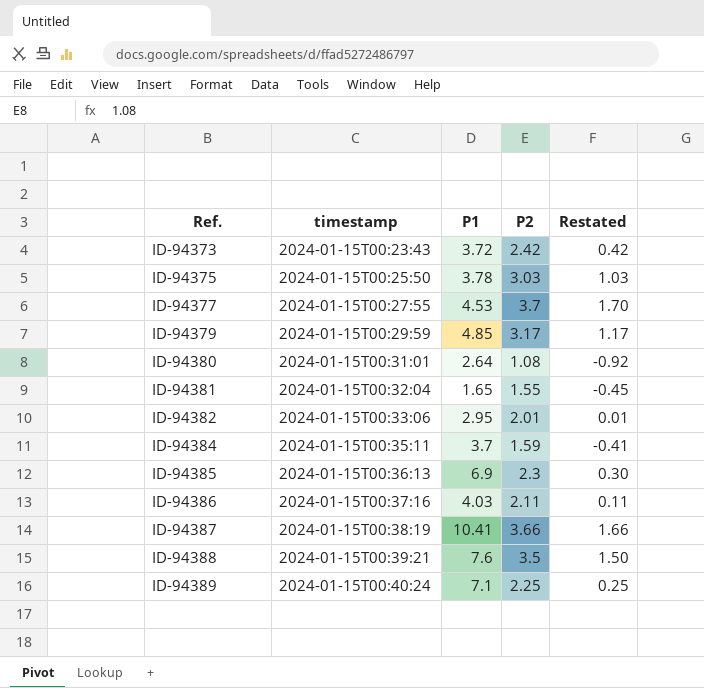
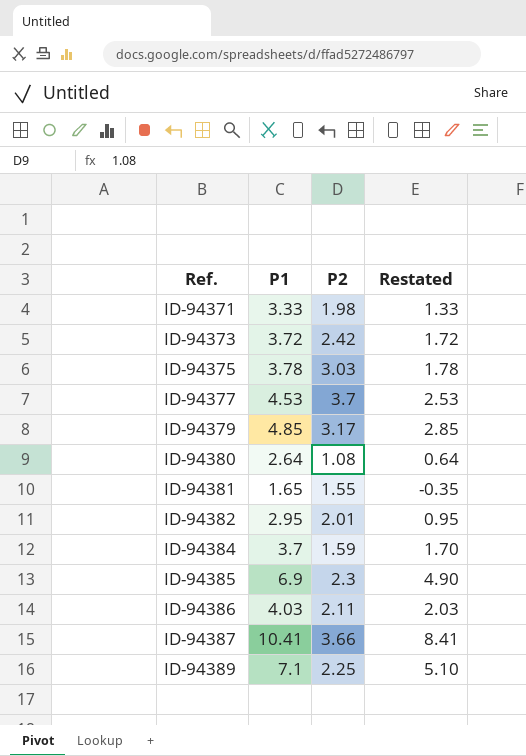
column timestamp | position: 2 -> none
column Restated | formula: [P2] - 2 -> [P1] - 2
row ID-94388: 2024-01-15T00:39:21 | 7.6 | 3.5 | 1.50 -> none
row ID-94371: none -> 3.33 | 1.98 | 1.33

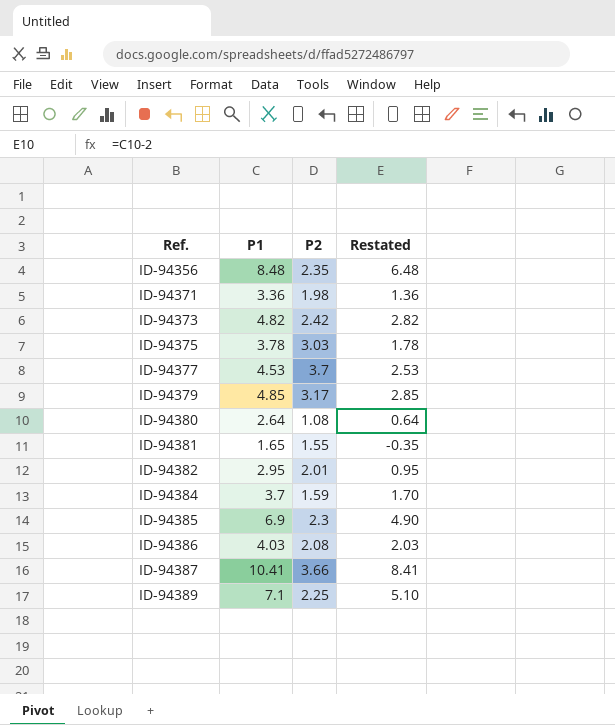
row ID-94356: none -> 8.48 | 2.35 | 6.48
ID-94371 | P1: 3.33 -> 3.36
ID-94371 | Restated: 1.33 -> 1.36
ID-94373 | P1: 3.72 -> 4.82
ID-94373 | Restated: 1.72 -> 2.82
ID-94386 | P2: 2.11 -> 2.08

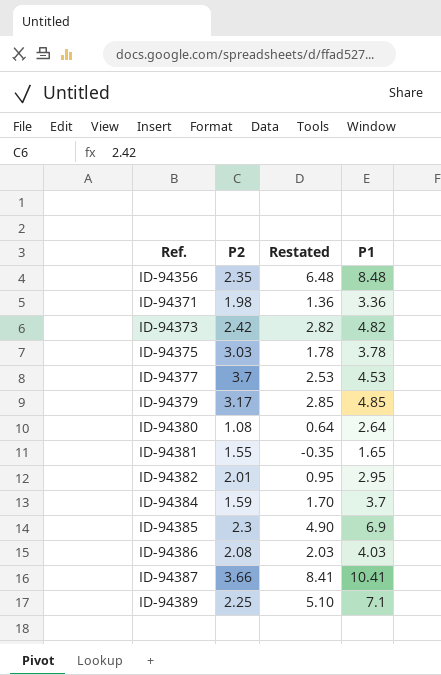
column P1 | position: 2 -> 4

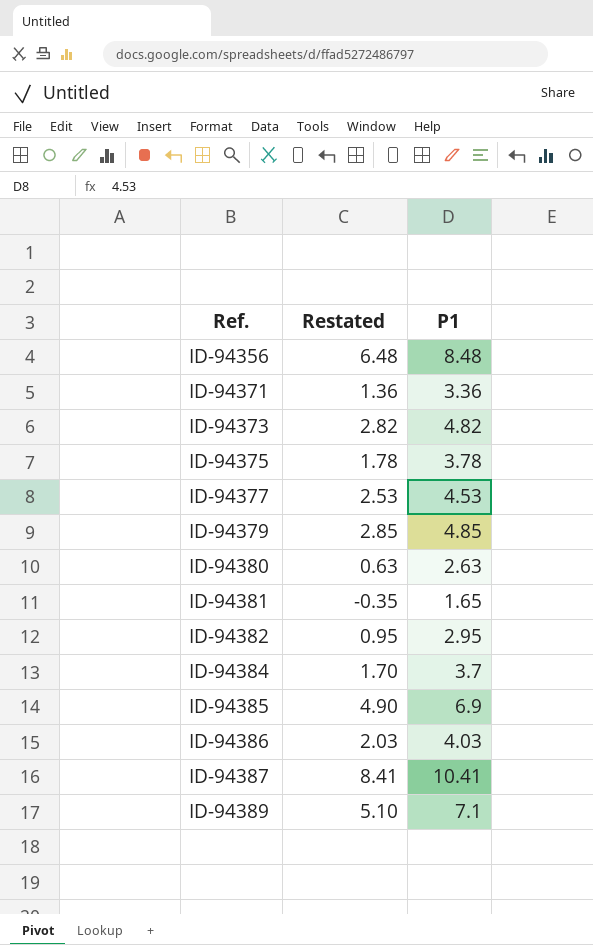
column P2 | position: 2 -> none
ID-94380 | Restated: 0.64 -> 0.63
ID-94380 | P1: 2.64 -> 2.63

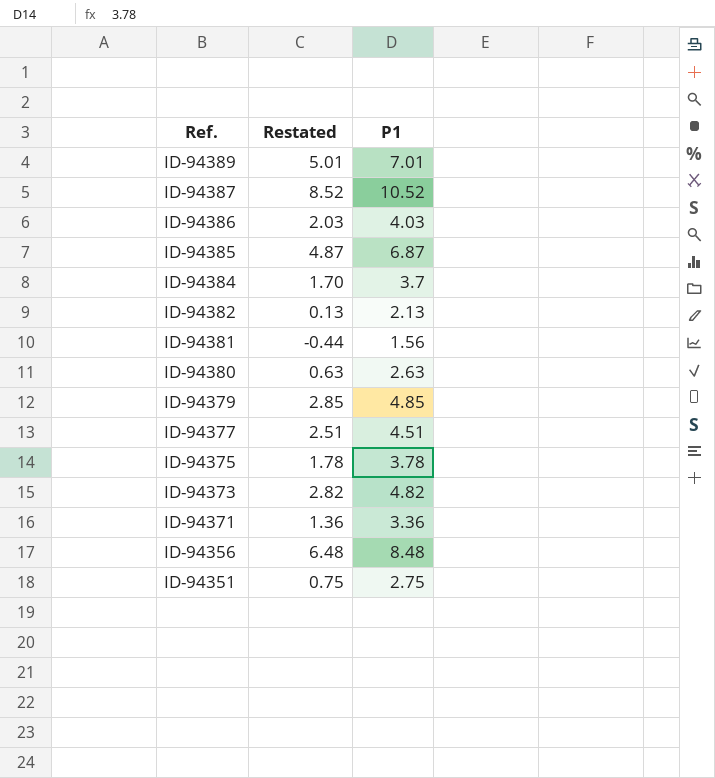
row order: Ref. ascending -> Ref. descending
ID-94389 | Restated: 5.10 -> 5.01
ID-94389 | P1: 7.1 -> 7.01
ID-94387 | Restated: 8.41 -> 8.52
ID-94387 | P1: 10.41 -> 10.52
ID-94385 | Restated: 4.90 -> 4.87
ID-94385 | P1: 6.9 -> 6.87
ID-94382 | Restated: 0.95 -> 0.13
ID-94382 | P1: 2.95 -> 2.13
ID-94381 | Restated: -0.35 -> -0.44
ID-94381 | P1: 1.65 -> 1.56
ID-94377 | Restated: 2.53 -> 2.51
ID-94377 | P1: 4.53 -> 4.51
row ID-94351: none -> 0.75 | 2.75

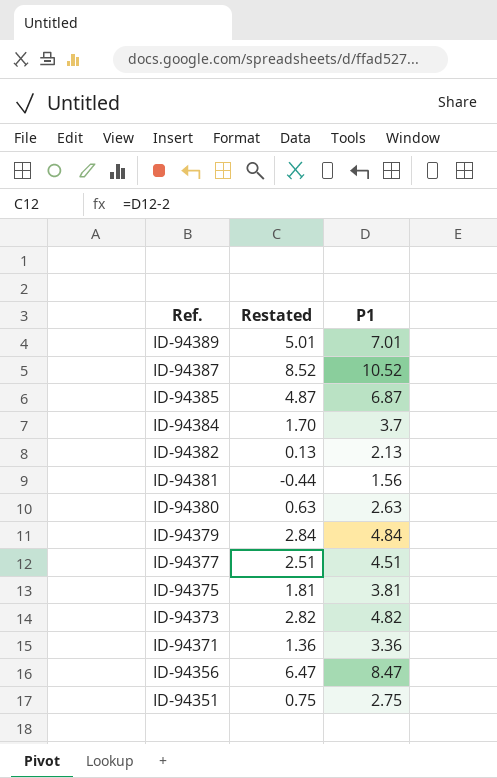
row ID-94386: 2.03 | 4.03 -> none
ID-94379 | Restated: 2.85 -> 2.84
ID-94379 | P1: 4.85 -> 4.84
ID-94375 | Restated: 1.78 -> 1.81
ID-94375 | P1: 3.78 -> 3.81
ID-94356 | Restated: 6.48 -> 6.47
ID-94356 | P1: 8.48 -> 8.47

